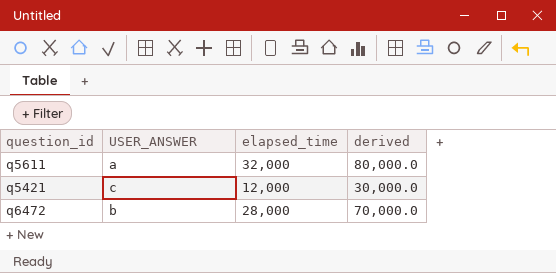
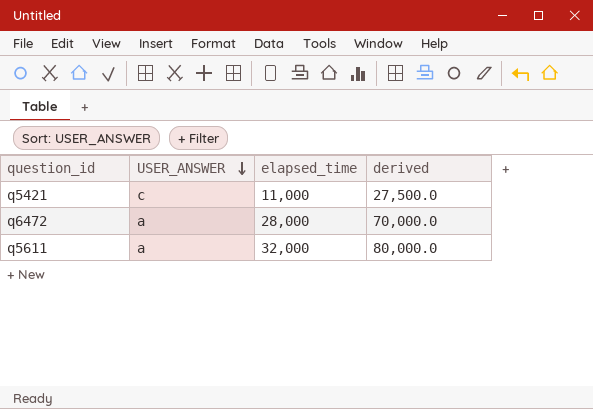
row order: none -> USER_ANSWER descending
q5421 | elapsed_time: 12,000 -> 11,000
q5421 | derived: 30,000.0 -> 27,500.0
q6472 | USER_ANSWER: b -> a

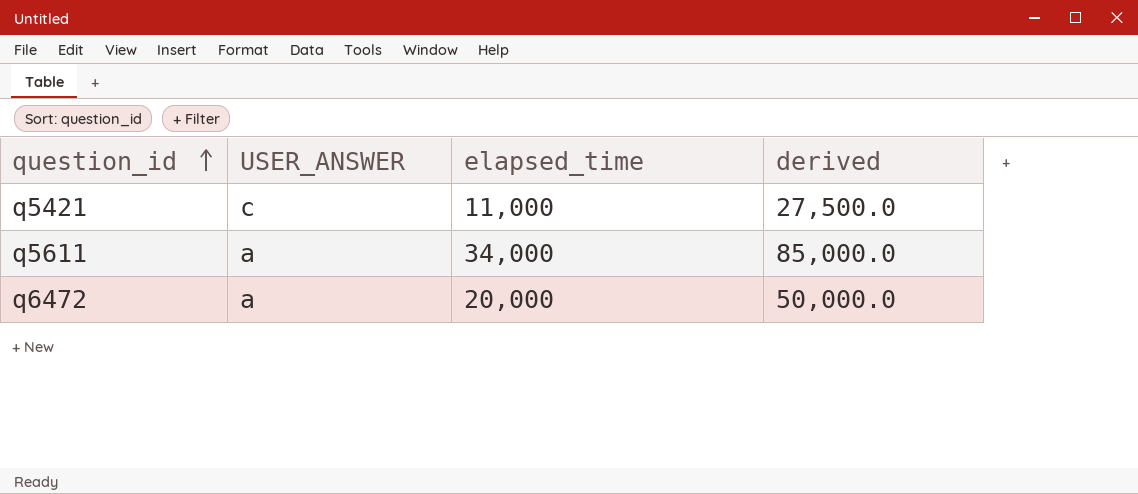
row order: USER_ANSWER descending -> question_id ascending
q5611 | elapsed_time: 32,000 -> 34,000
q5611 | derived: 80,000.0 -> 85,000.0
q6472 | elapsed_time: 28,000 -> 20,000
q6472 | derived: 70,000.0 -> 50,000.0

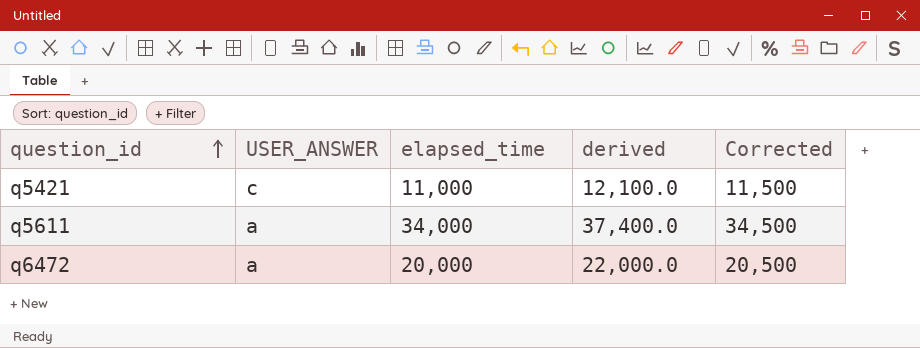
column derived | formula: [elapsed_time] * 2.5 -> [elapsed_time] * 1.1
column Corrected | formula: none -> [elapsed_time] + 500

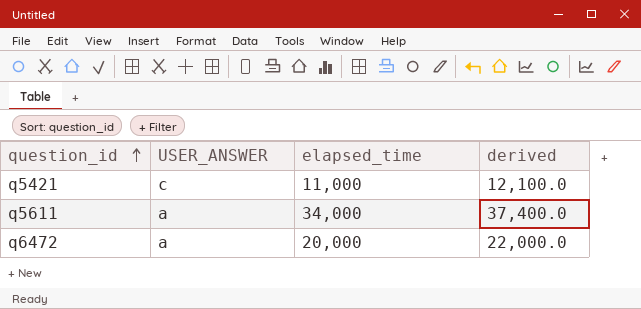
column Corrected | formula: [elapsed_time] + 500 -> none

